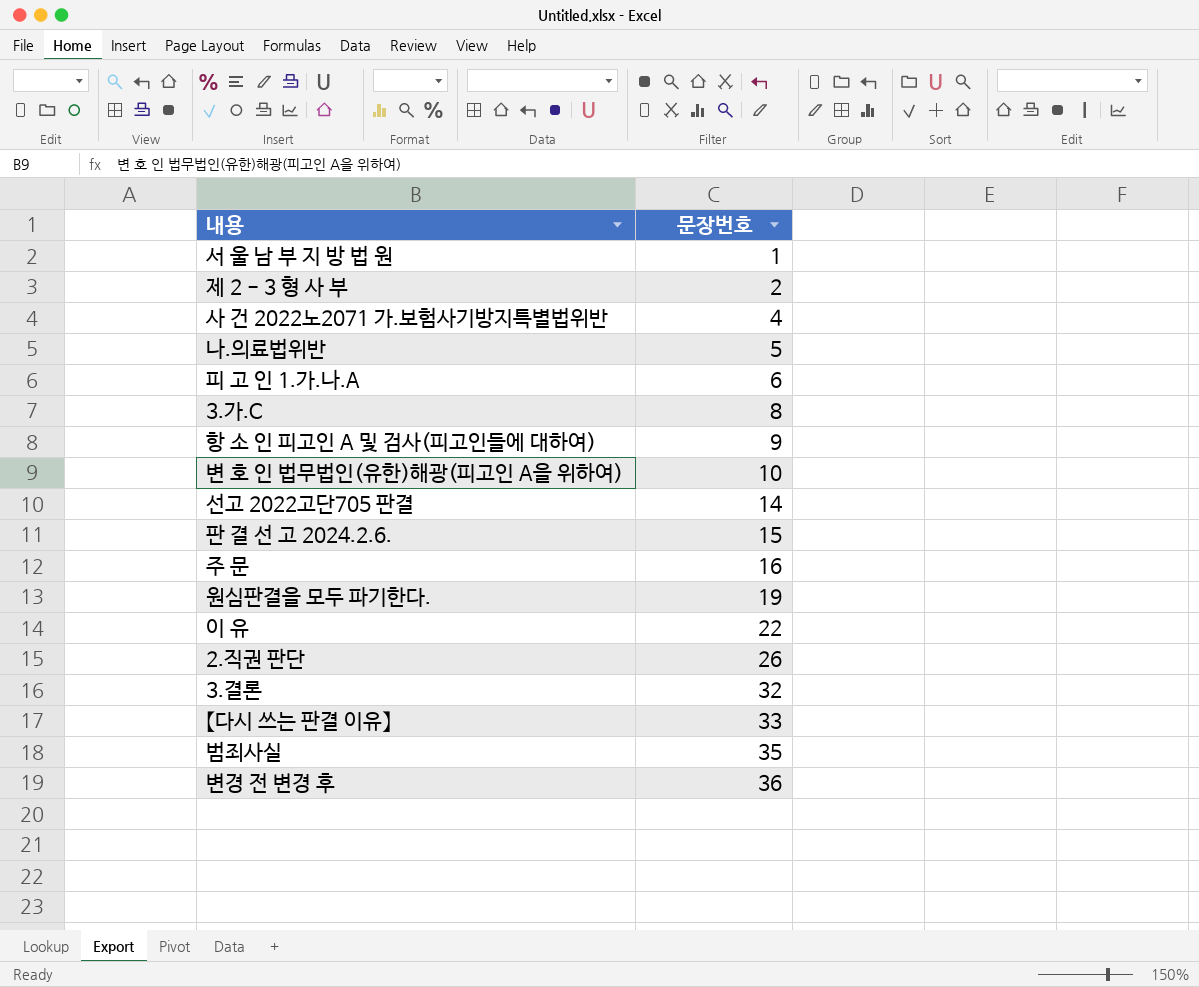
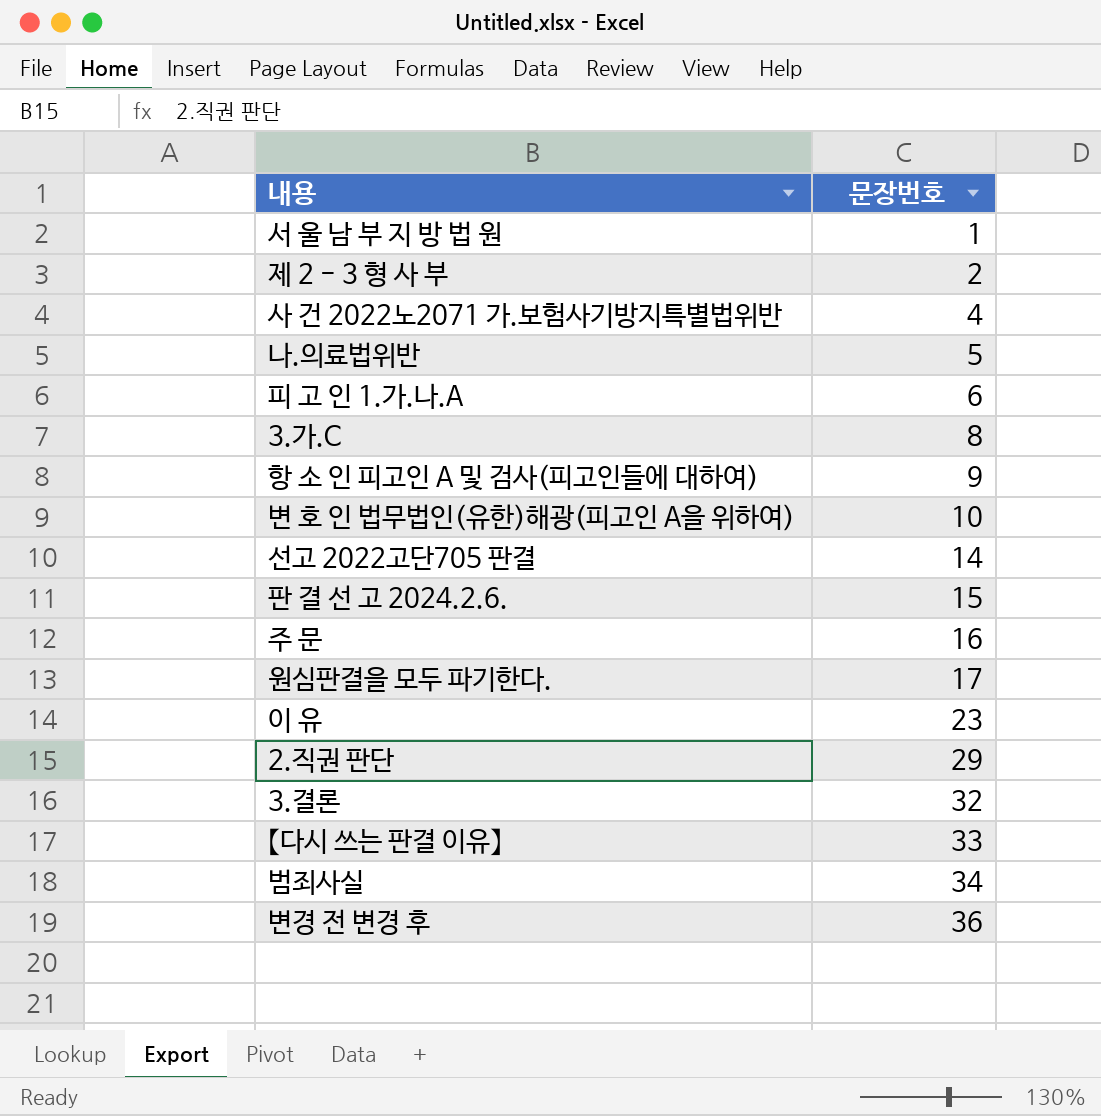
원심판결을 모두 파기한다. | 문장번호: 19 -> 17
이 유 | 문장번호: 22 -> 23
2.직권 판단 | 문장번호: 26 -> 29
범죄사실 | 문장번호: 35 -> 34

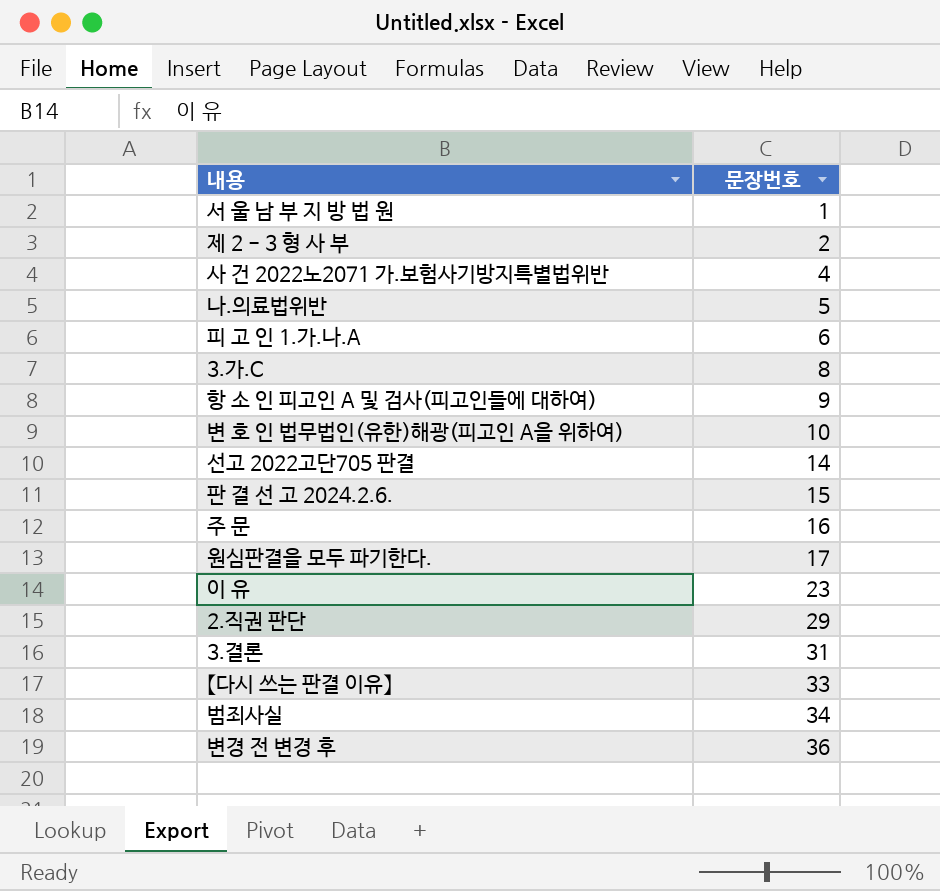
3.결론 | 문장번호: 32 -> 31

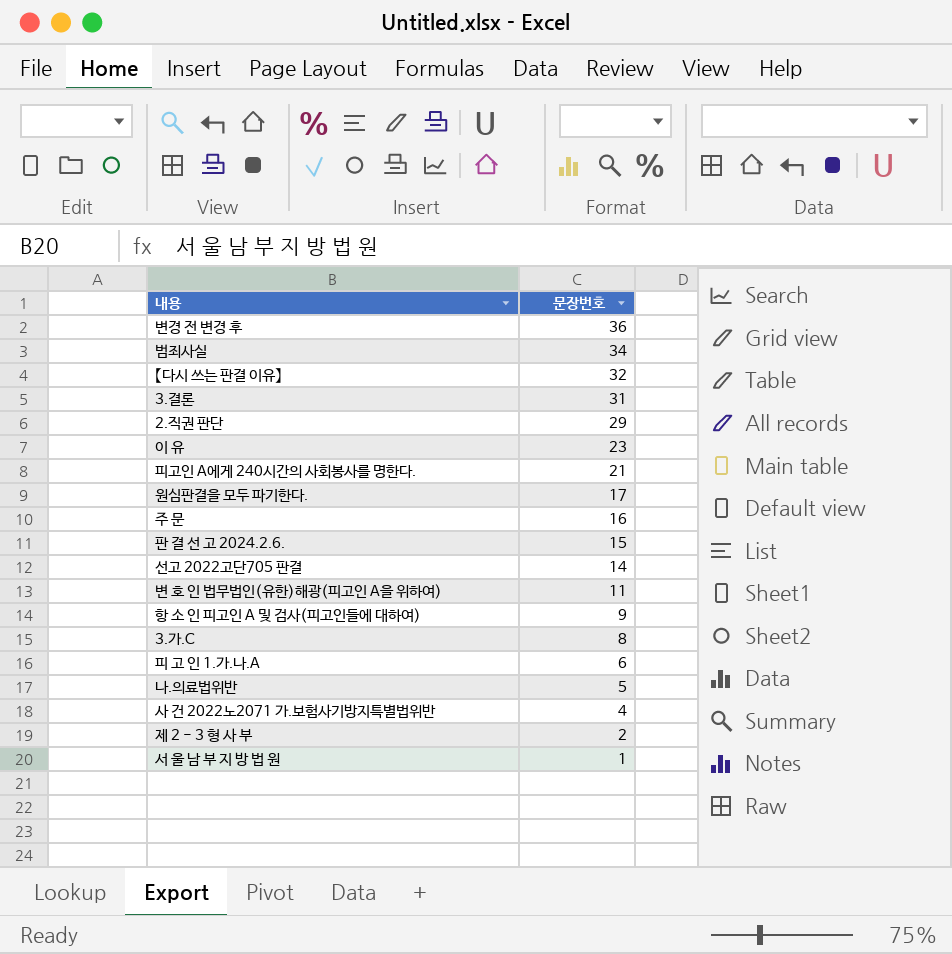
row order: 문장번호 ascending -> 문장번호 descending
【다시 쓰는 판결 이유】 | 문장번호: 33 -> 32
row 피고인 A에게 240시간의 사회봉사를 명한다.: none -> 21
변 호 인 법무법인(유한)해광(피고인 A을 위하여) | 문장번호: 10 -> 11

